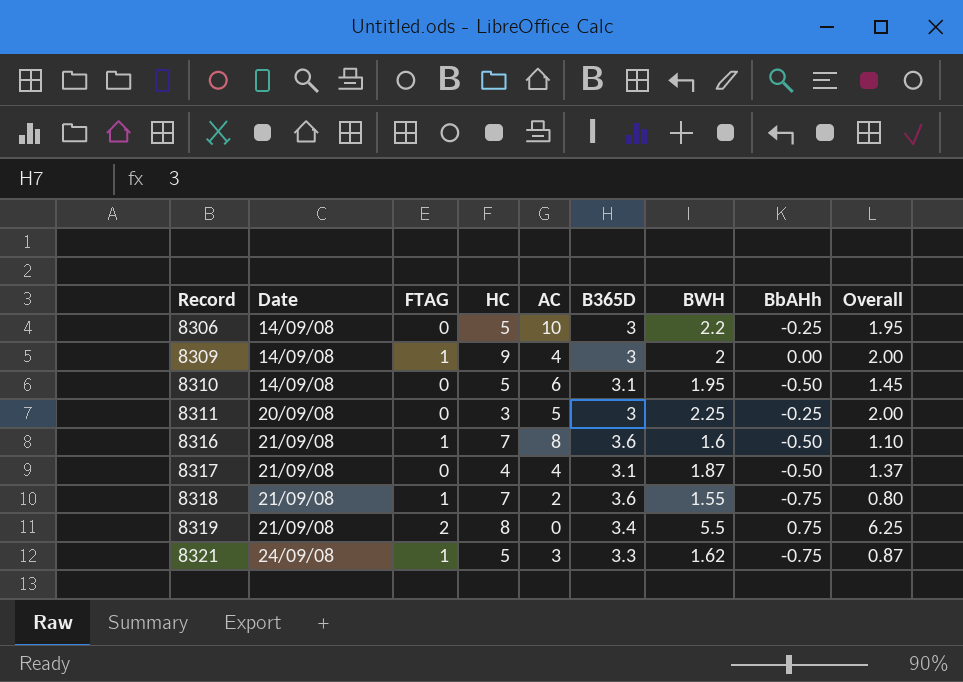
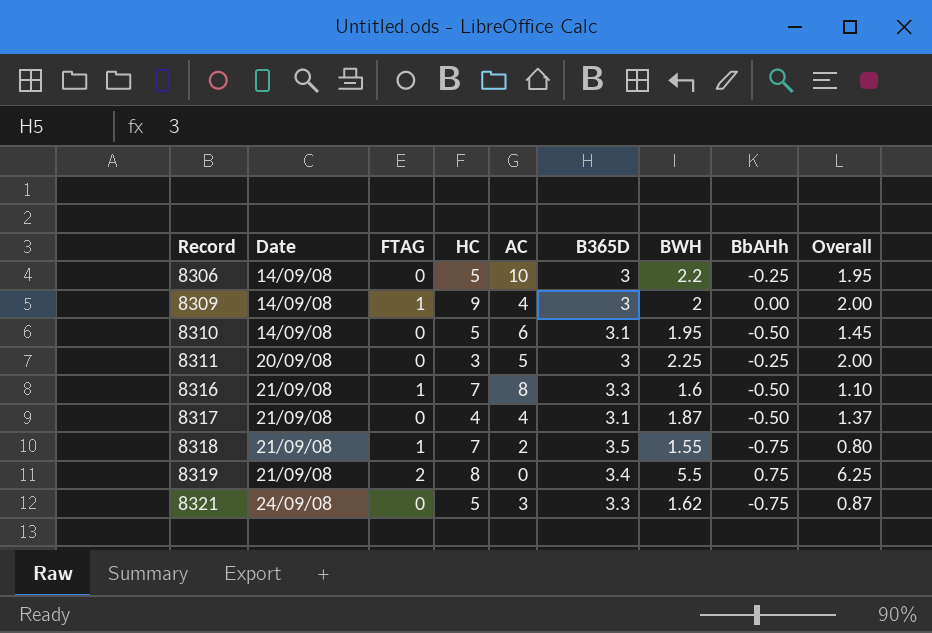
8316 | B365D: 3.6 -> 3.3
8318 | B365D: 3.6 -> 3.5
8321 | FTAG: 1 -> 0

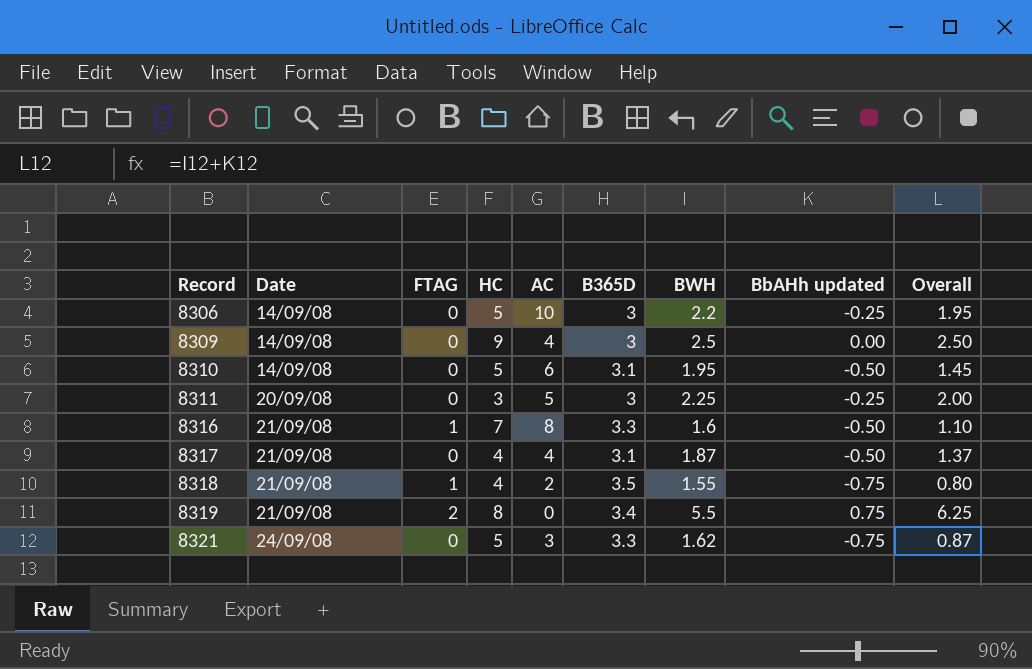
column name: BbAHh -> BbAHh updated
8309 | FTAG: 1 -> 0
8309 | BWH: 2 -> 2.5
8309 | Overall: 2.00 -> 2.50
8318 | HC: 7 -> 4

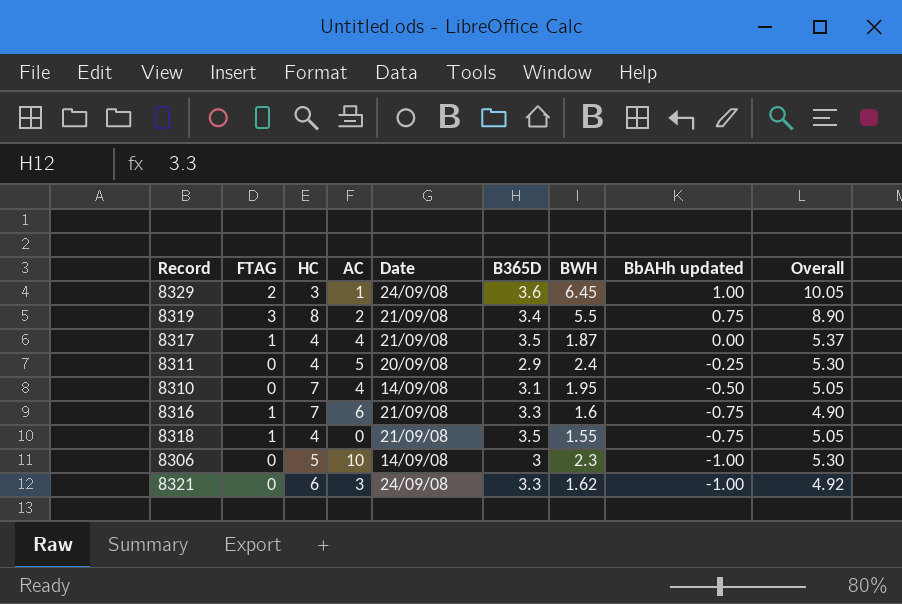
row order: Record ascending -> BbAHh updated descending
column Date | position: 2 -> 5
column Overall | formula: [BWH] + [BbAHh updated] -> [B365D] + [BWH]
row 8309: 14/09/08 | 0 | 9 | 4 | 3 | 2.5 | 0.00 | 2.50 -> none
row 8329: none -> 2 | 3 | 1 | 24/09/08 | 3.6 | 6.45 | 1.00 | 10.05
8319 | FTAG: 2 -> 3
8319 | AC: 0 -> 2
8317 | FTAG: 0 -> 1
8317 | B365D: 3.1 -> 3.5
8317 | BbAHh updated: -0.50 -> 0.00
8311 | HC: 3 -> 4
8311 | B365D: 3 -> 2.9
8311 | BWH: 2.25 -> 2.4
8310 | HC: 5 -> 7
8310 | AC: 6 -> 4
8316 | AC: 8 -> 6
8316 | BbAHh updated: -0.50 -> -0.75
8318 | AC: 2 -> 0
8306 | BWH: 2.2 -> 2.3
8306 | BbAHh updated: -0.25 -> -1.00
8321 | HC: 5 -> 6
8321 | BbAHh updated: -0.75 -> -1.00

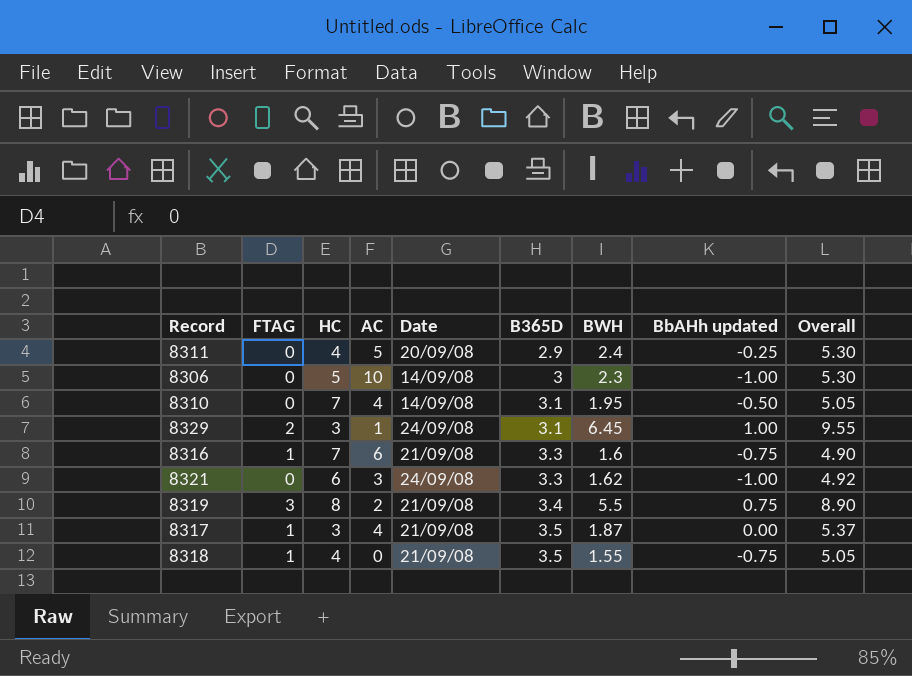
row order: BbAHh updated descending -> B365D ascending
8329 | B365D: 3.6 -> 3.1
8329 | Overall: 10.05 -> 9.55
8317 | HC: 4 -> 3

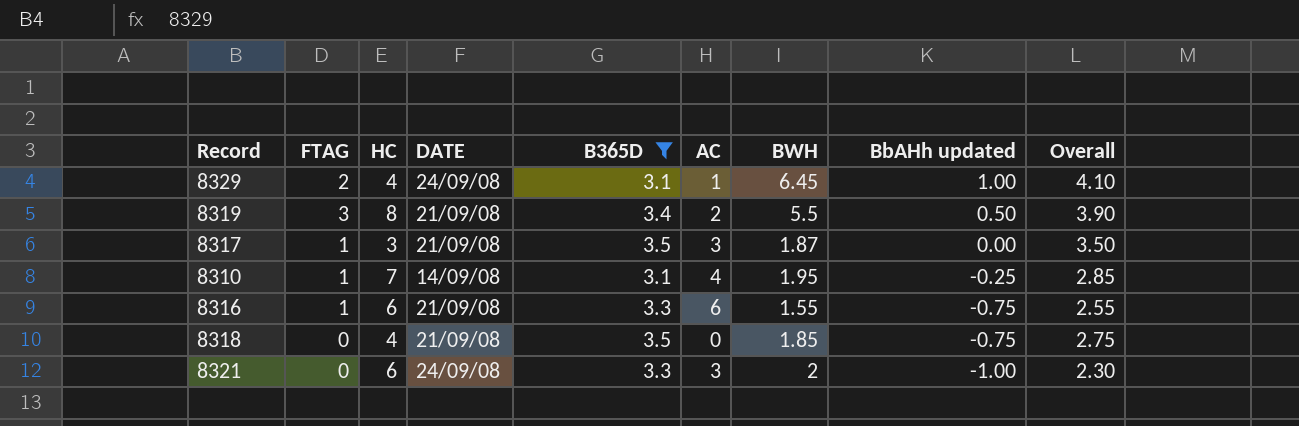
filter: none -> B365D >= 3.1
row order: B365D ascending -> BbAHh updated descending
column name: Date -> DATE
column AC | position: 4 -> 6
column Overall | formula: [B365D] + [BWH] -> [B365D] + [BbAHh updated]
8329 | HC: 3 -> 4
8319 | BbAHh updated: 0.75 -> 0.50
8317 | AC: 4 -> 3
8310 | FTAG: 0 -> 1
8310 | BbAHh updated: -0.50 -> -0.25
8316 | HC: 7 -> 6
8316 | BWH: 1.6 -> 1.55
8318 | FTAG: 1 -> 0
8318 | BWH: 1.55 -> 1.85
8321 | BWH: 1.62 -> 2

